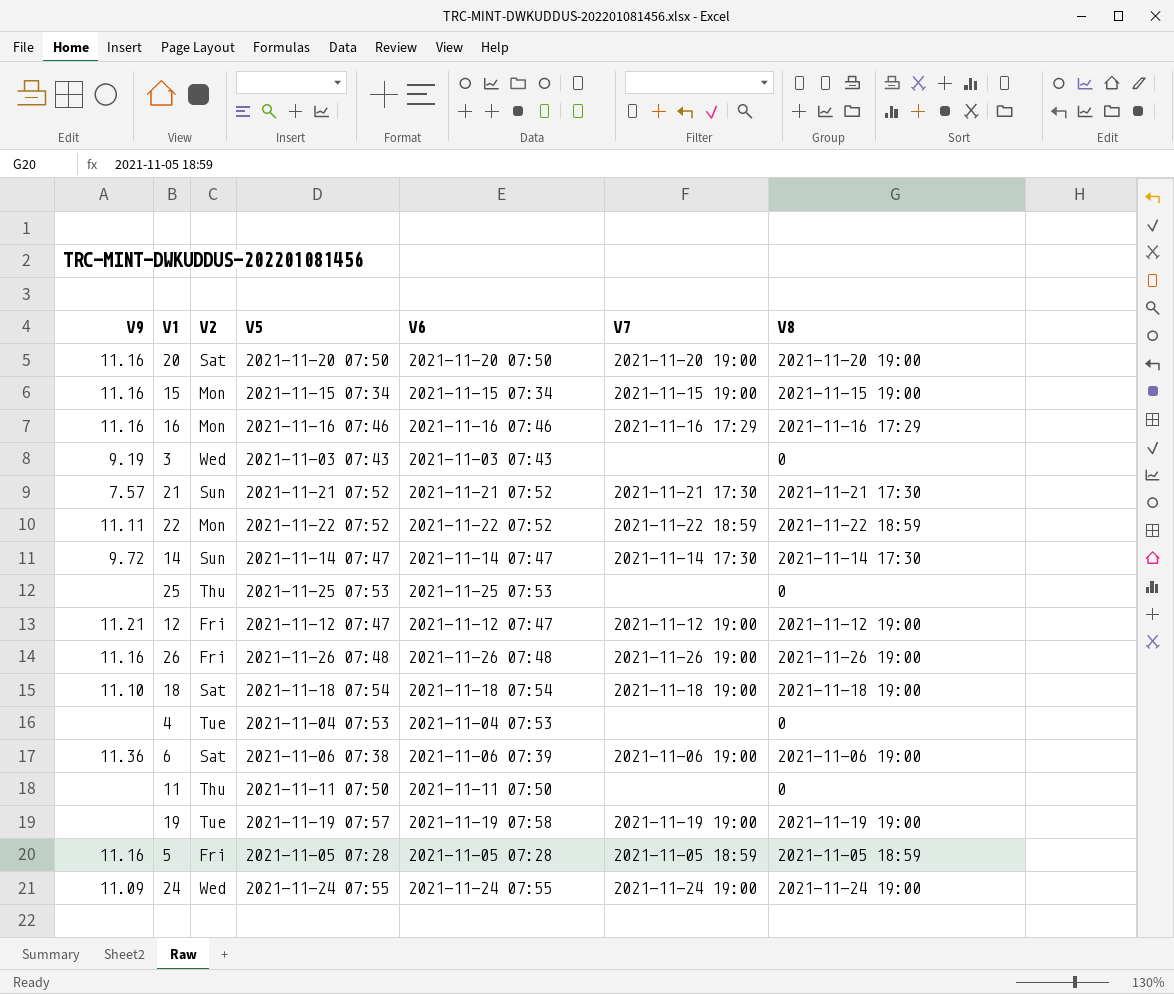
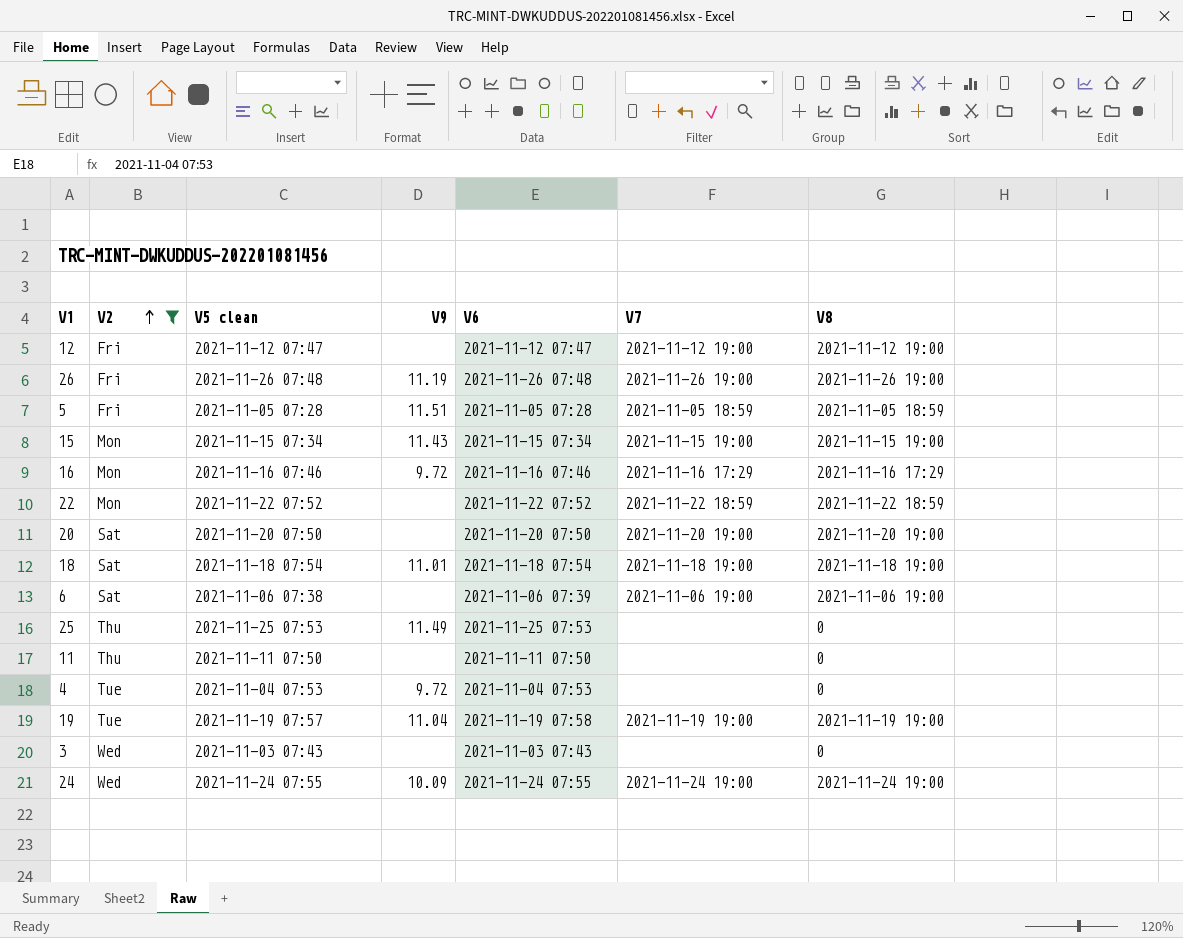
filter: none -> V2 != Sun
row order: none -> V2 ascending
column name: V5 -> V5 clean
column V9 | position: 1 -> 4
12 | V9: 11.21 -> none
26 | V9: 11.16 -> 11.19
5 | V9: 11.16 -> 11.51
15 | V9: 11.16 -> 11.43
16 | V9: 11.16 -> 9.72
22 | V9: 11.11 -> none
20 | V9: 11.16 -> none
18 | V9: 11.10 -> 11.01
6 | V9: 11.36 -> none
25 | V9: none -> 11.49
4 | V9: none -> 9.72
19 | V9: none -> 11.04
3 | V9: 9.19 -> none
24 | V9: 11.09 -> 10.09

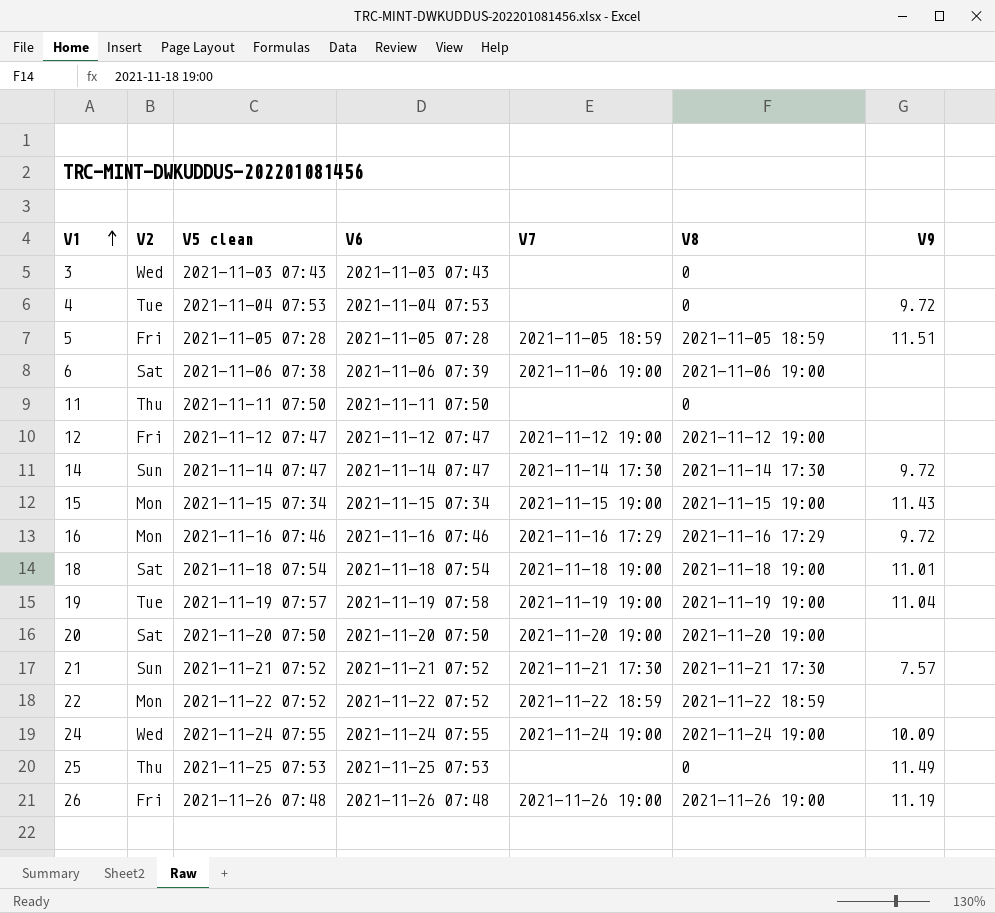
filter: V2 != Sun -> none
row order: V2 ascending -> V1 ascending
column V9 | position: 4 -> 7

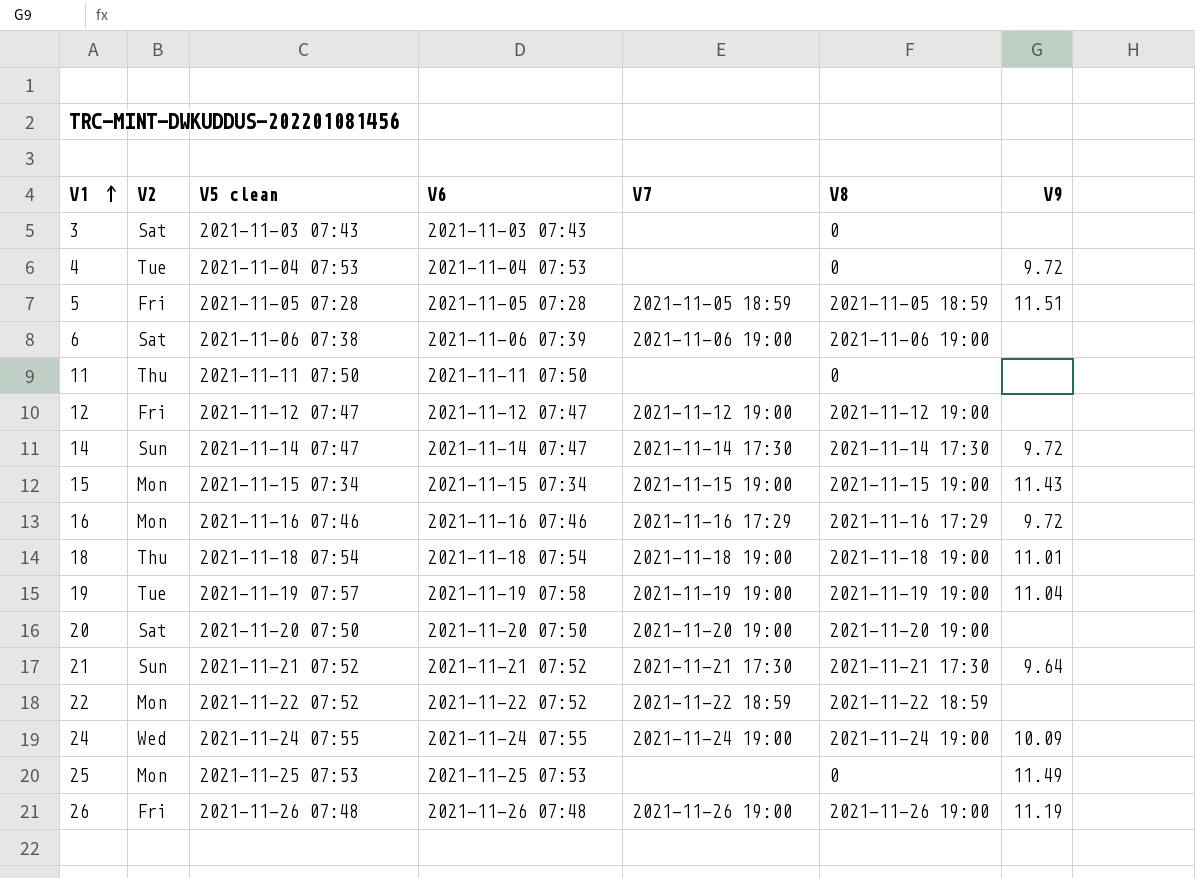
3 | V2: Wed -> Sat
18 | V2: Sat -> Thu
21 | V9: 7.57 -> 9.64
25 | V2: Thu -> Mon

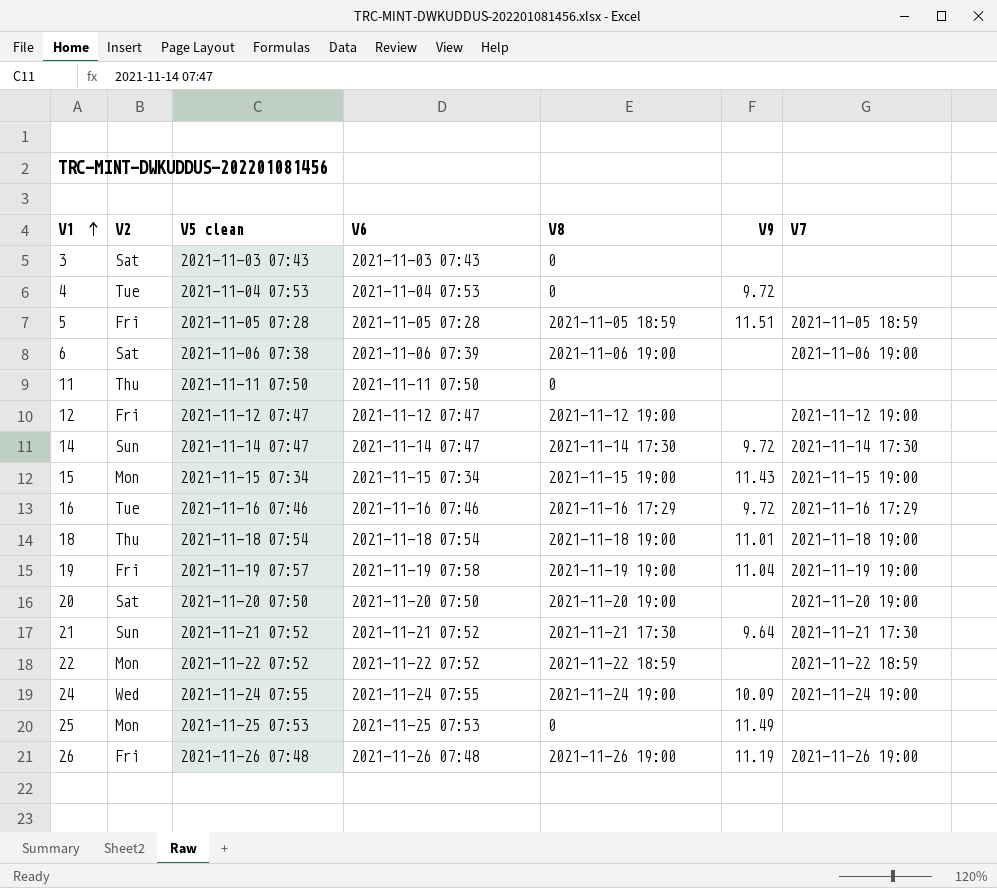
column V7 | position: 5 -> 7
16 | V2: Mon -> Tue
19 | V2: Tue -> Fri

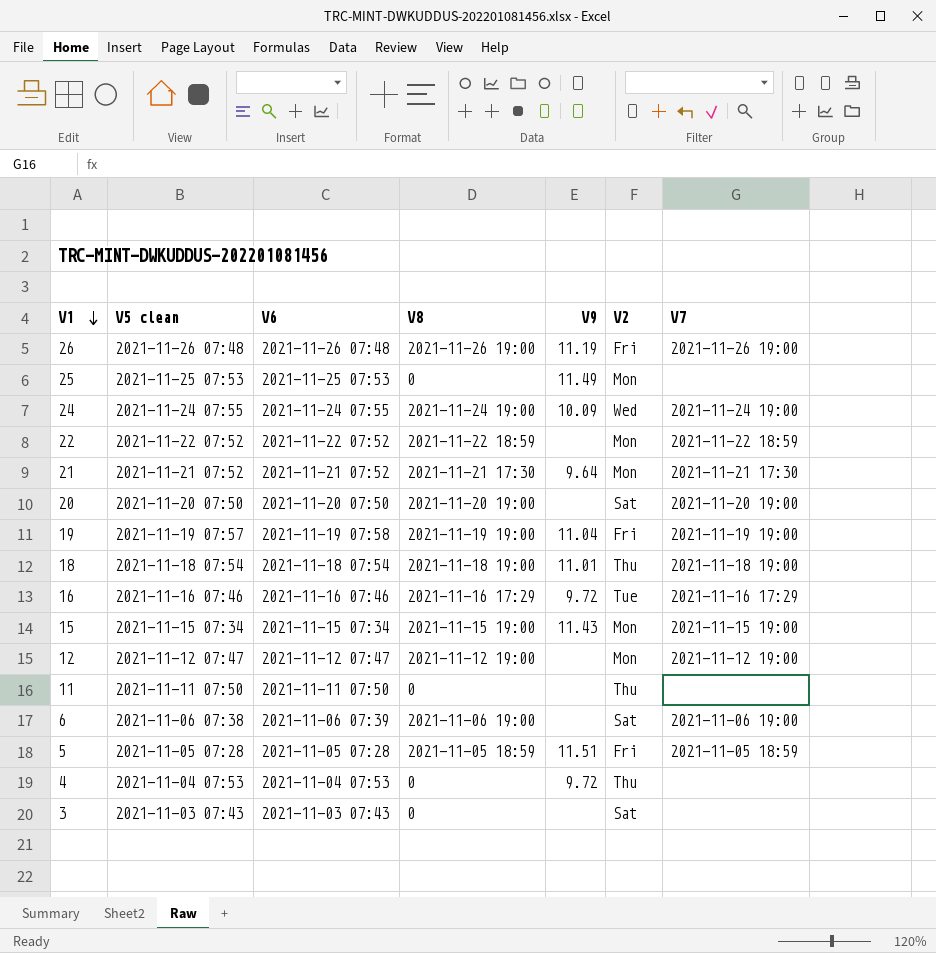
row order: V1 ascending -> V1 descending
column V2 | position: 2 -> 6
row 14: Sun | 2021-11-14 07:47 | 2021-11-14 07:47 | 2021-11-14 17:30 | 9.72 | 2021-11-14 17:30 -> none
21 | V2: Sun -> Mon
12 | V2: Fri -> Mon
4 | V2: Tue -> Thu

